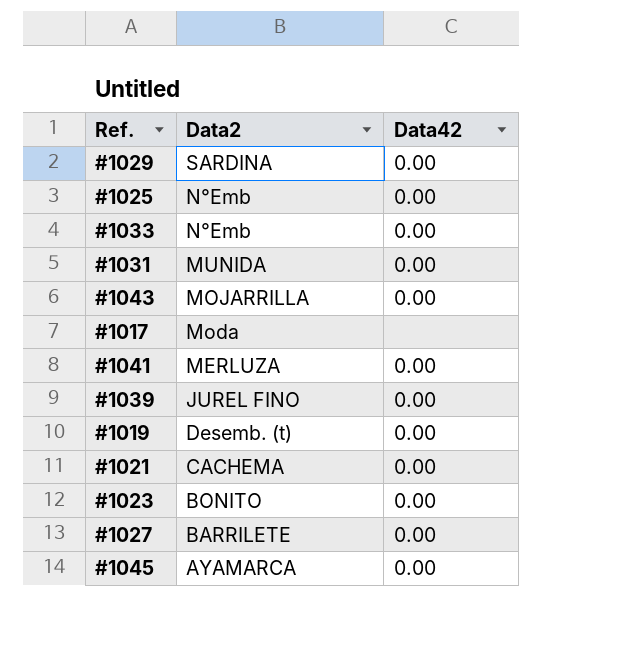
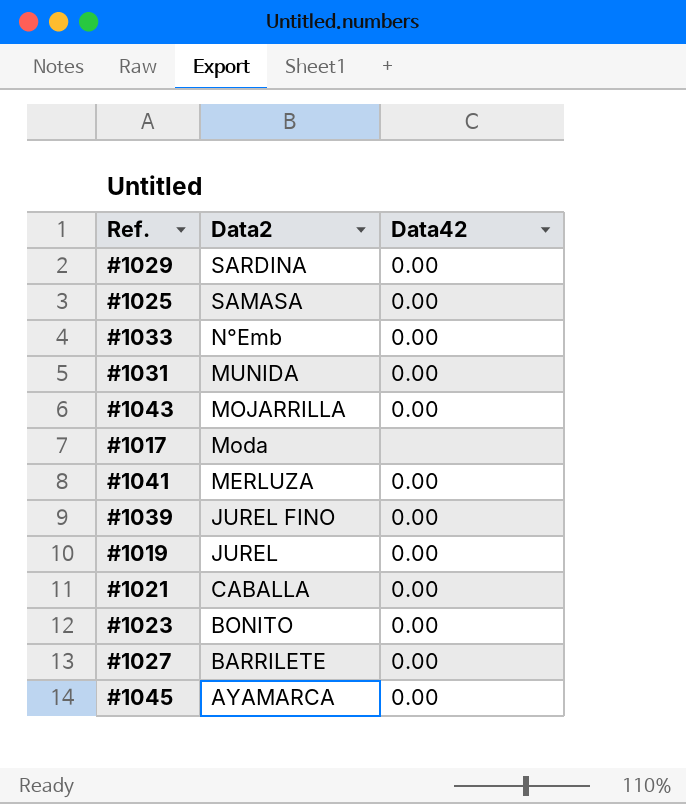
#1025 | Data2: N°Emb -> SAMASA
#1019 | Data2: Desemb. (t) -> JUREL
#1021 | Data2: CACHEMA -> CABALLA

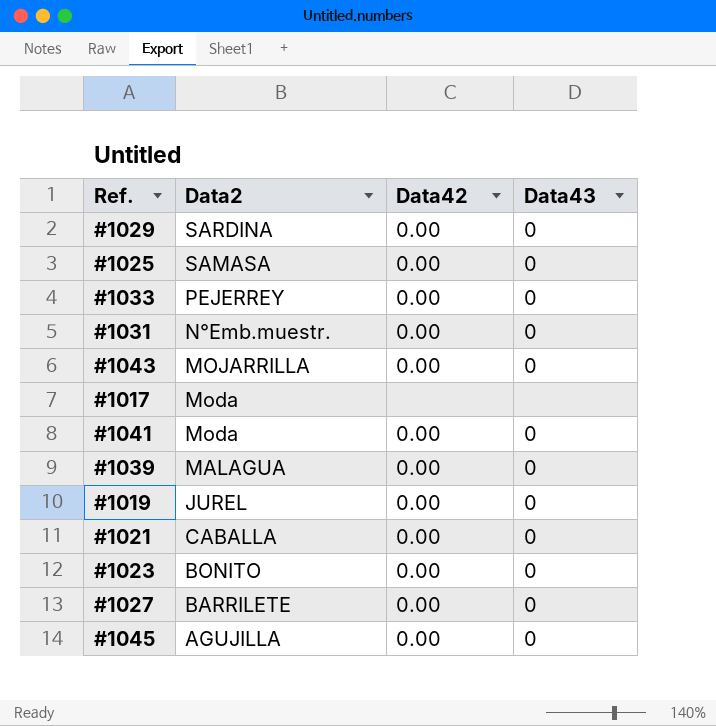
column Data43 | position: none -> 4
#1033 | Data2: N°Emb -> PEJERREY
#1031 | Data2: MUNIDA -> N°Emb.muestr.
#1041 | Data2: MERLUZA -> Moda
#1039 | Data2: JUREL FINO -> MALAGUA
#1045 | Data2: AYAMARCA -> AGUJILLA

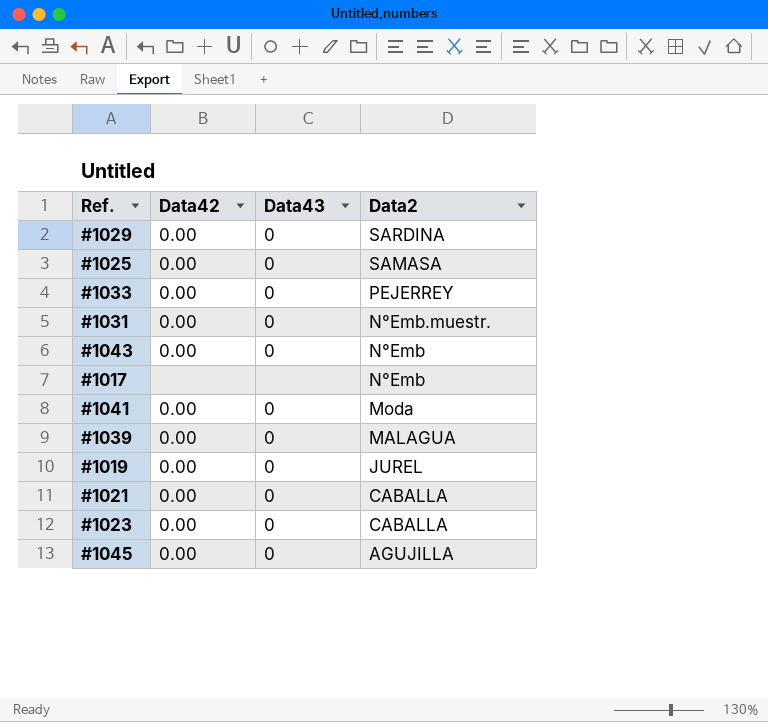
column Data2 | position: 2 -> 4
row #1027: BARRILETE | 0.00 | 0 -> none
#1043 | Data2: MOJARRILLA -> N°Emb
#1017 | Data2: Moda -> N°Emb
#1023 | Data2: BONITO -> CABALLA

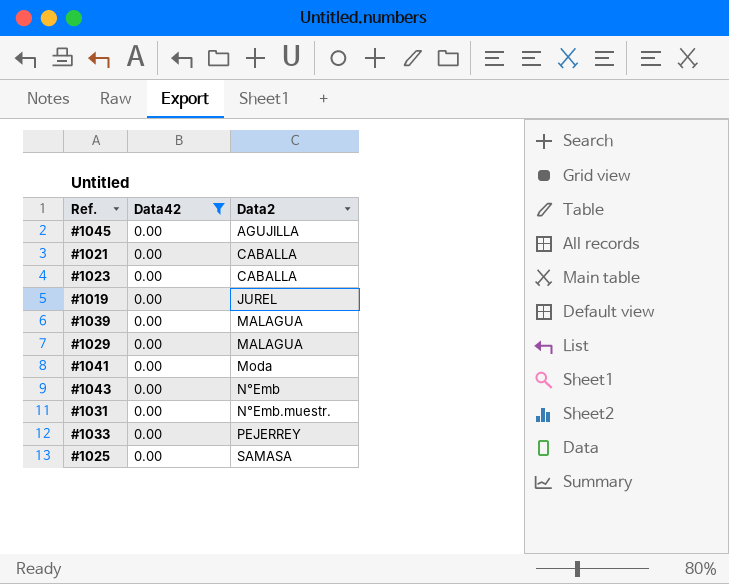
filter: none -> Data42 = 0.00
row order: Data2 descending -> Data2 ascending
column Data43 | position: 3 -> none
#1029 | Data2: SARDINA -> MALAGUA

